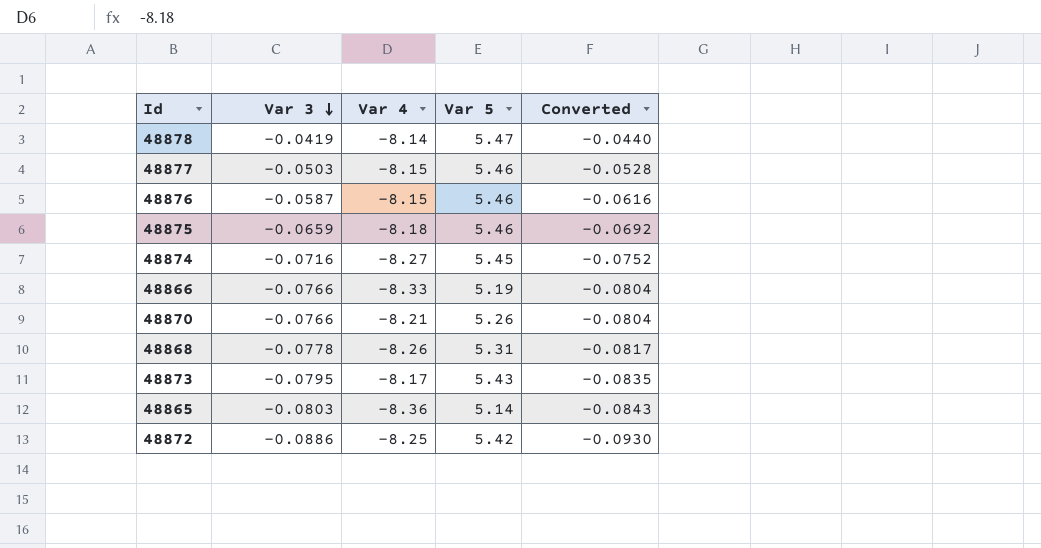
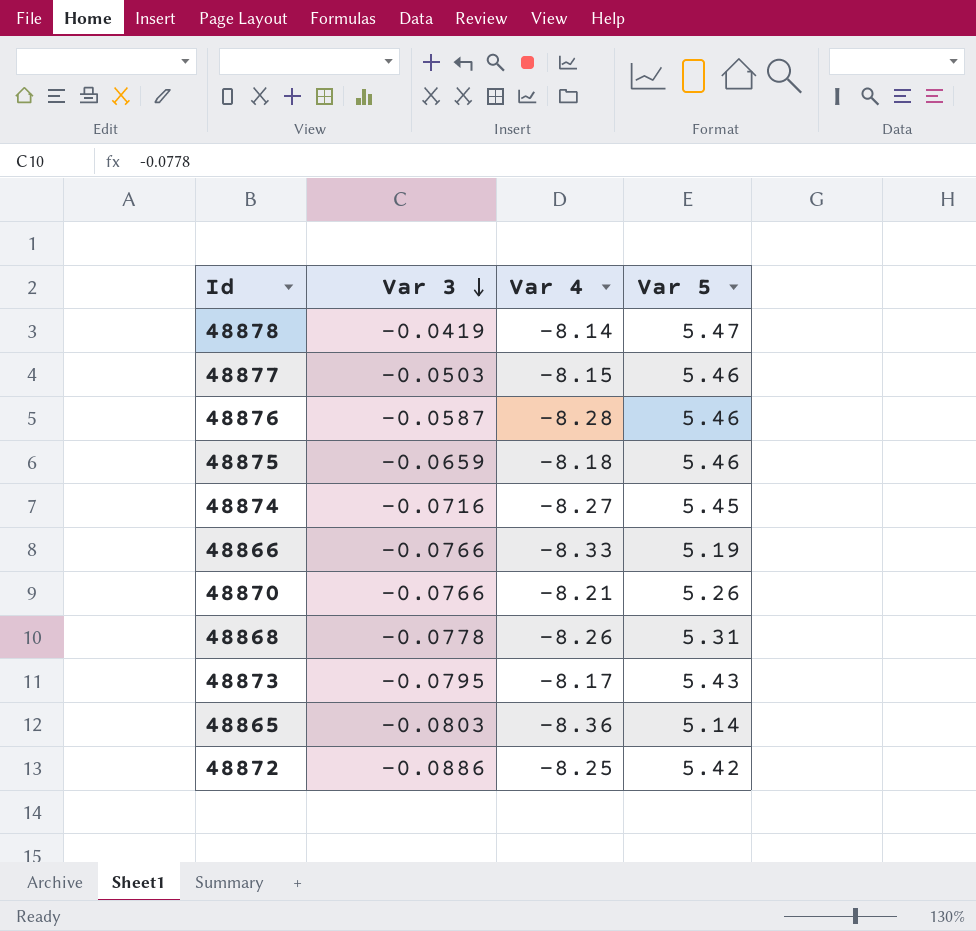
column Converted | formula: [Var 3] * 1.05 -> none
48876 | Var 4: -8.15 -> -8.28

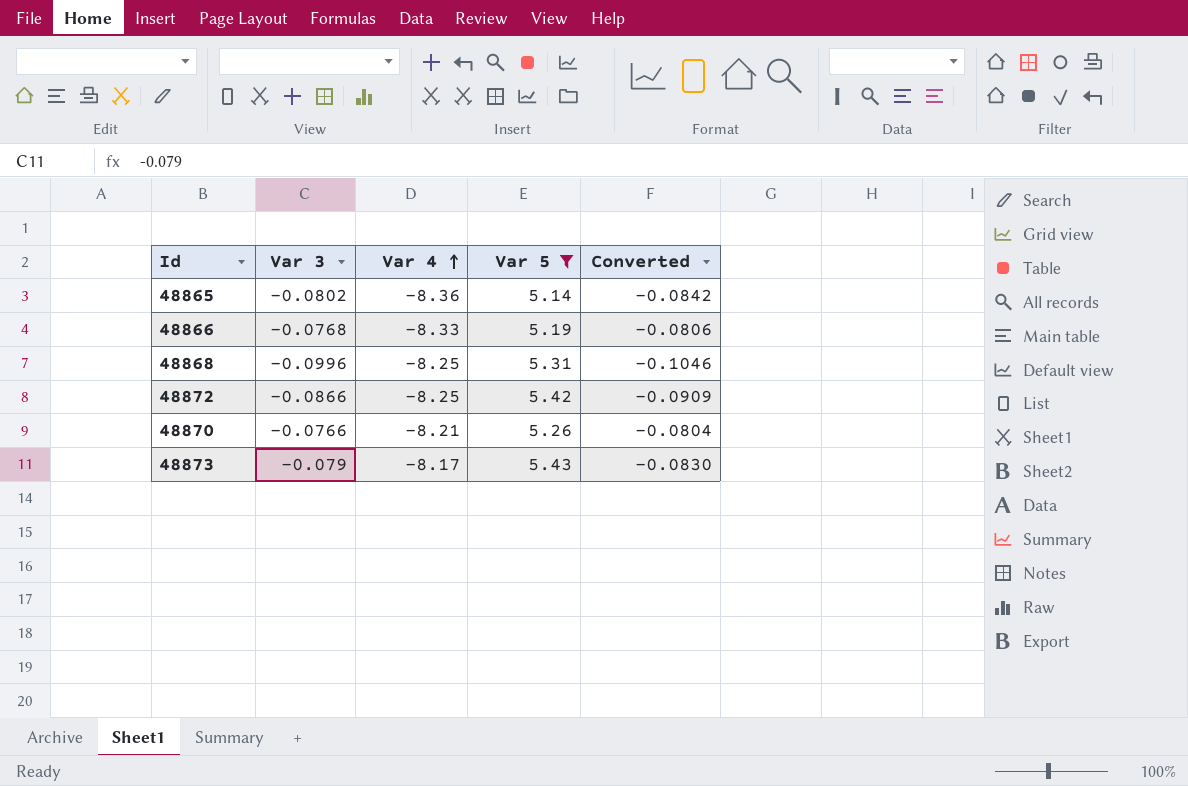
filter: none -> Var 5 <= 5.43
row order: Var 3 descending -> Var 4 ascending
column Converted | formula: none -> [Var 3] * 1.05
48865 | Var 3: -0.0803 -> -0.0802
48866 | Var 3: -0.0766 -> -0.0768
48868 | Var 3: -0.0778 -> -0.0996
48868 | Var 4: -8.26 -> -8.25
48872 | Var 3: -0.0886 -> -0.0866
48873 | Var 3: -0.0795 -> -0.079

